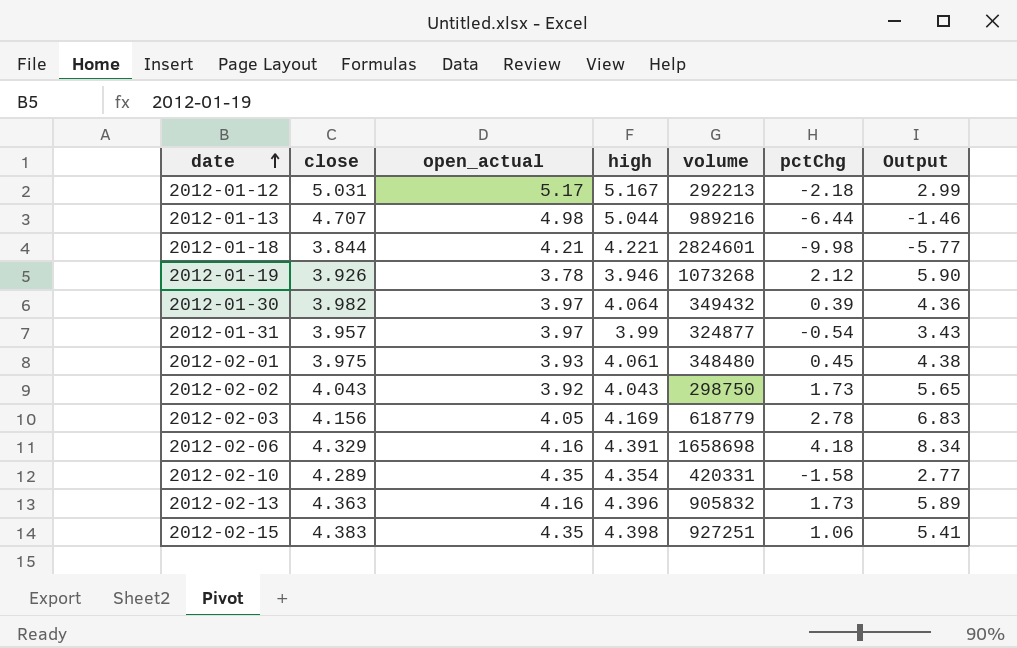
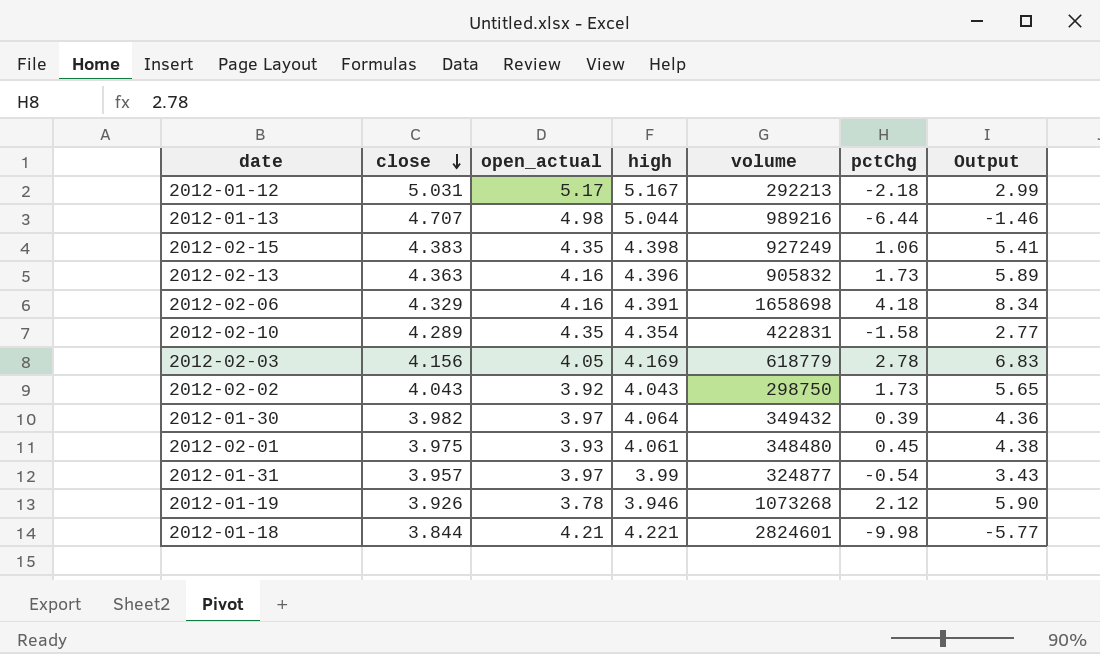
row order: date ascending -> close descending
2012-02-15 | volume: 927251 -> 927249
2012-02-10 | volume: 420331 -> 422831

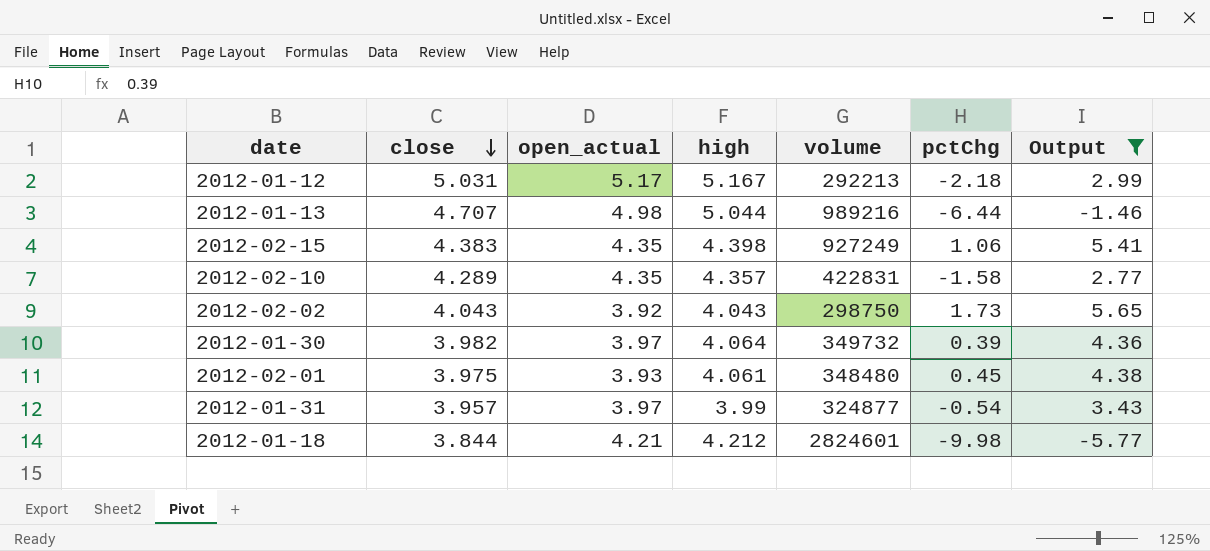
filter: none -> Output <= 5.65
2012-02-10 | high: 4.354 -> 4.357
2012-01-30 | volume: 349432 -> 349732
2012-01-18 | high: 4.221 -> 4.212

